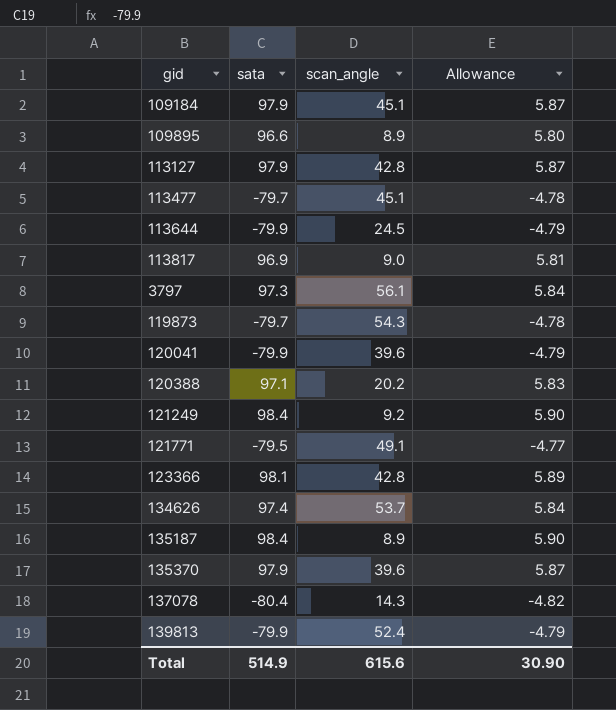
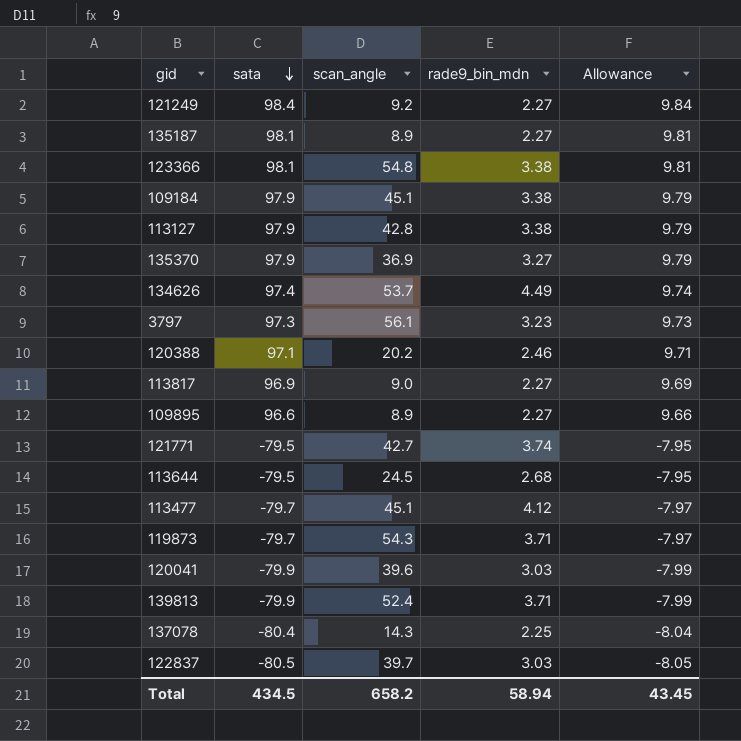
row order: none -> sata descending
column rade9_bin_mdn | position: none -> 4
column Allowance | formula: [sata] * 0.06 -> [sata] * 0.1
135187 | sata: 98.4 -> 98.1
123366 | scan_angle: 42.8 -> 54.8
135370 | scan_angle: 39.6 -> 36.9
121771 | scan_angle: 49.1 -> 42.7
113644 | sata: -79.9 -> -79.5
row 122837: none -> -80.5 | 39.7 | 3.03 | -8.05
Total | sata: 514.9 -> 434.5
Total | scan_angle: 615.6 -> 658.2
Total | Allowance: 30.90 -> 43.45

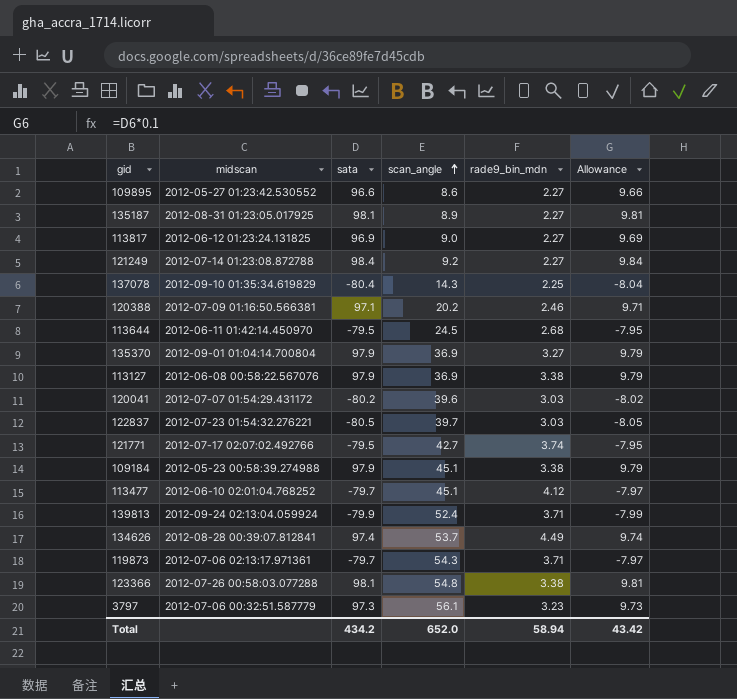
row order: sata descending -> scan_angle ascending
column midscan | position: none -> 2
109895 | scan_angle: 8.9 -> 8.6
113127 | scan_angle: 42.8 -> 36.9
120041 | sata: -79.9 -> -80.2
120041 | Allowance: -7.99 -> -8.02
Total | sata: 434.5 -> 434.2
Total | scan_angle: 658.2 -> 652.0
Total | Allowance: 43.45 -> 43.42

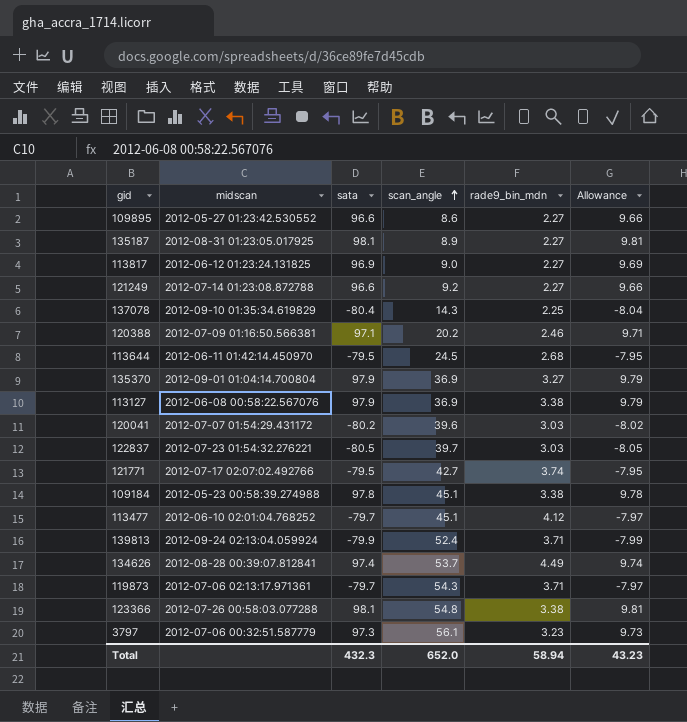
121249 | sata: 98.4 -> 96.6
121249 | Allowance: 9.84 -> 9.66
109184 | sata: 97.9 -> 97.8
109184 | Allowance: 9.79 -> 9.78
Total | sata: 434.2 -> 432.3
Total | Allowance: 43.42 -> 43.23

